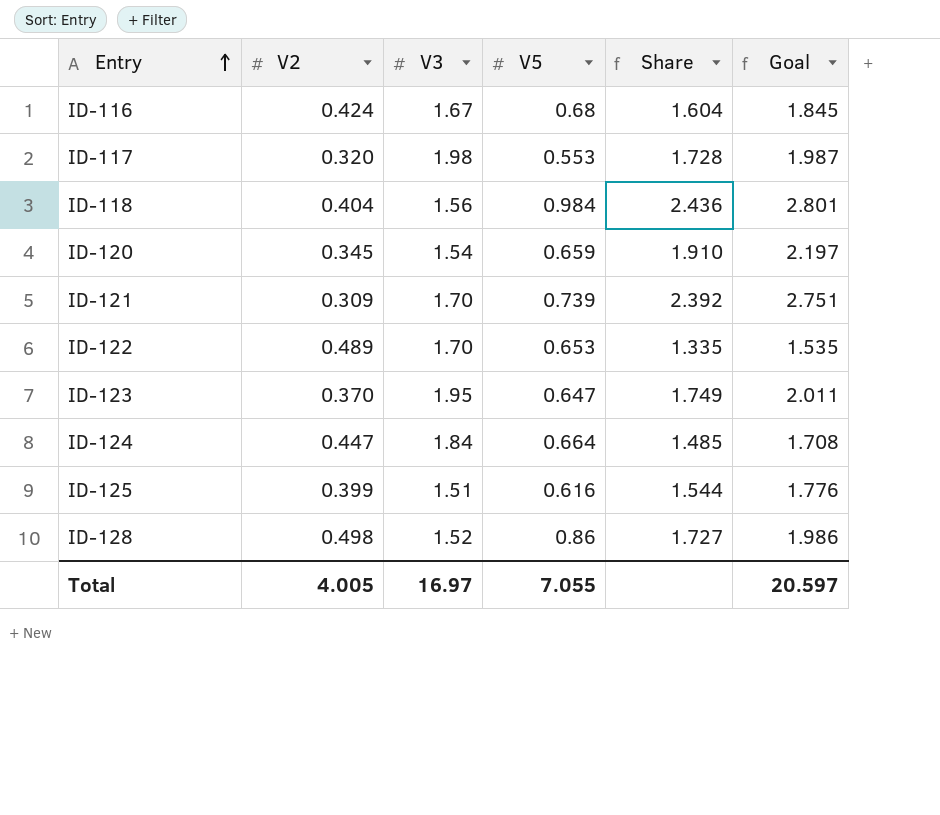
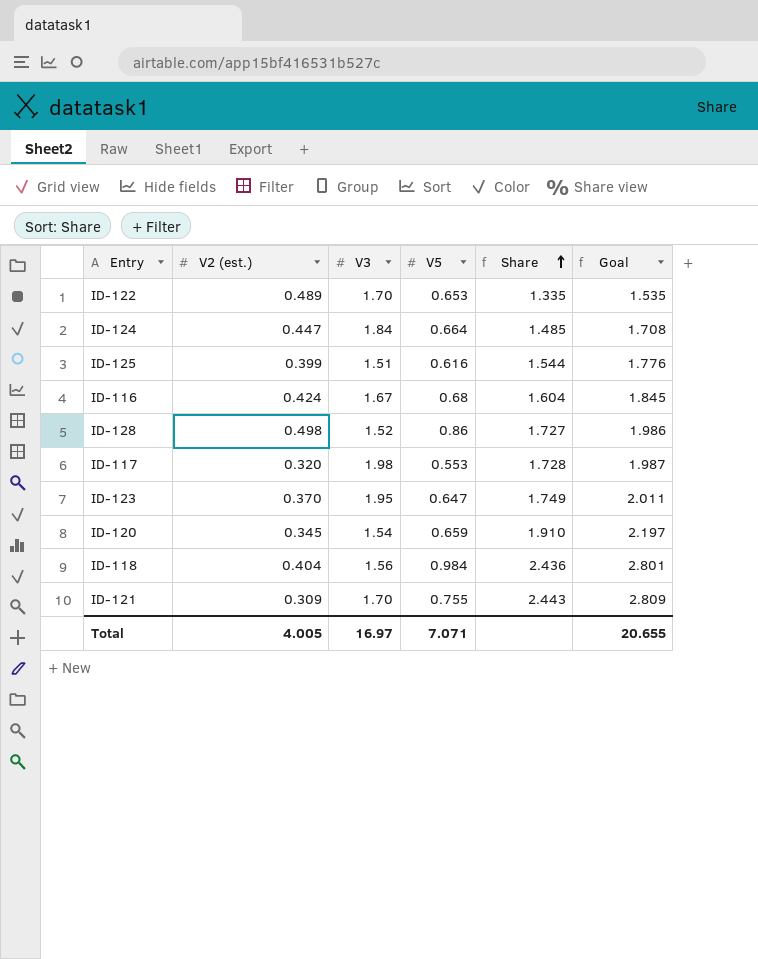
row order: Entry ascending -> Share ascending
column name: V2 -> V2 (est.)
ID-121 | V5: 0.739 -> 0.755
ID-121 | Share: 2.392 -> 2.443
ID-121 | Goal: 2.751 -> 2.809
Total | V5: 7.055 -> 7.071
Total | Goal: 20.597 -> 20.655

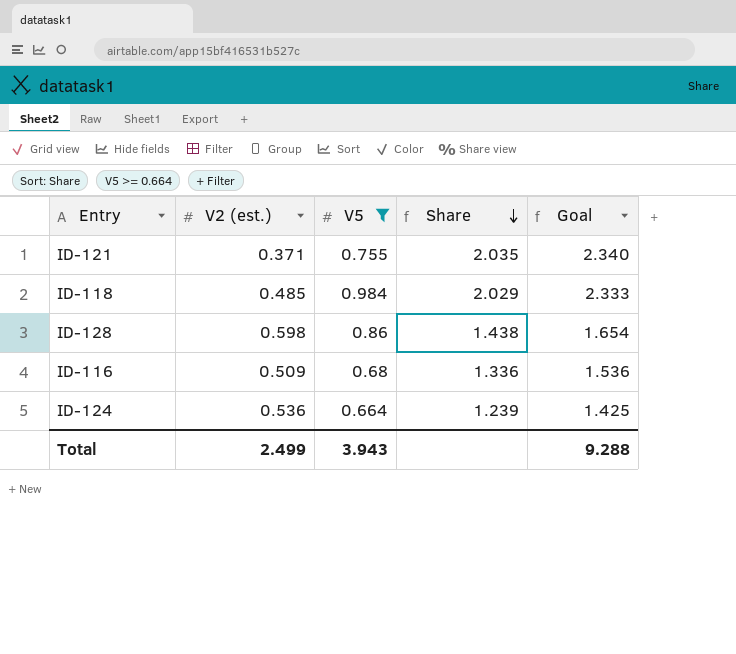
filter: none -> V5 >= 0.664
row order: Share ascending -> Share descending
column V3 | position: 3 -> none
ID-121 | V2 (est.): 0.309 -> 0.371
ID-121 | Share: 2.443 -> 2.035
ID-121 | Goal: 2.809 -> 2.340
ID-118 | V2 (est.): 0.404 -> 0.485
ID-118 | Share: 2.436 -> 2.029
ID-118 | Goal: 2.801 -> 2.333
ID-128 | V2 (est.): 0.498 -> 0.598
ID-128 | Share: 1.727 -> 1.438
ID-128 | Goal: 1.986 -> 1.654
ID-116 | V2 (est.): 0.424 -> 0.509
ID-116 | Share: 1.604 -> 1.336
ID-116 | Goal: 1.845 -> 1.536
ID-124 | V2 (est.): 0.447 -> 0.536
ID-124 | Share: 1.485 -> 1.239
ID-124 | Goal: 1.708 -> 1.425
Total | V2 (est.): 4.005 -> 2.499
Total | V5: 7.071 -> 3.943
Total | Goal: 20.655 -> 9.288

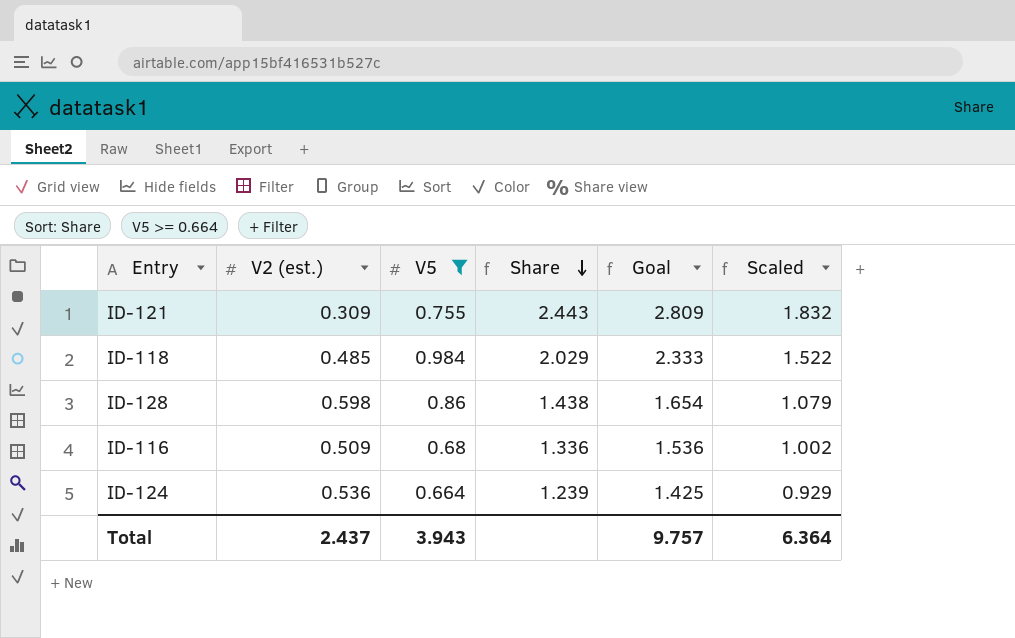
column Scaled | formula: none -> [Share] * 0.75
ID-121 | V2 (est.): 0.371 -> 0.309
ID-121 | Share: 2.035 -> 2.443
ID-121 | Goal: 2.340 -> 2.809
Total | V2 (est.): 2.499 -> 2.437
Total | Goal: 9.288 -> 9.757

